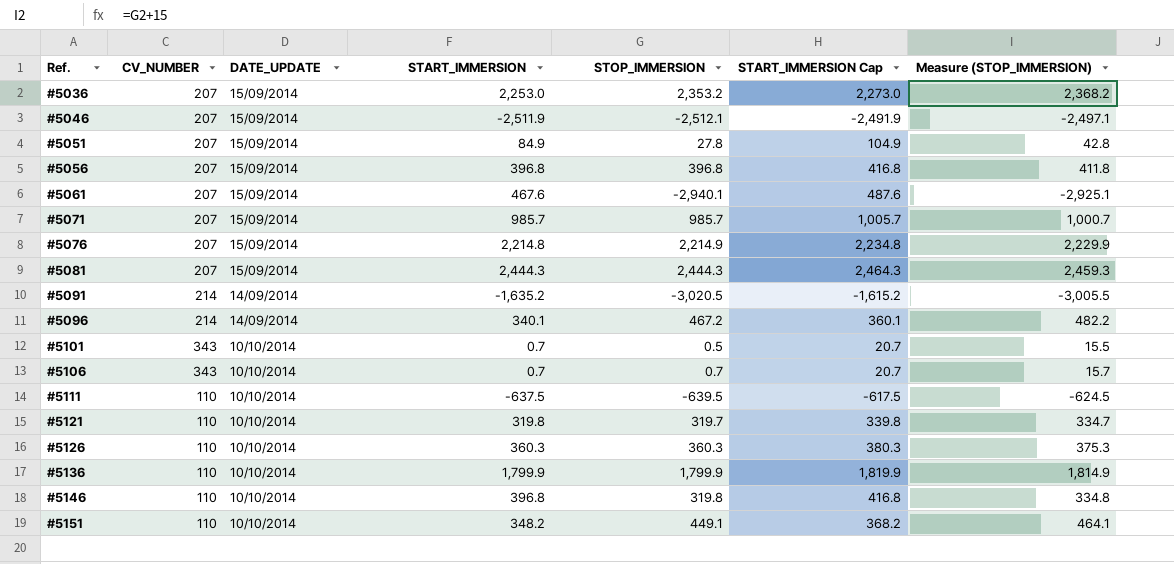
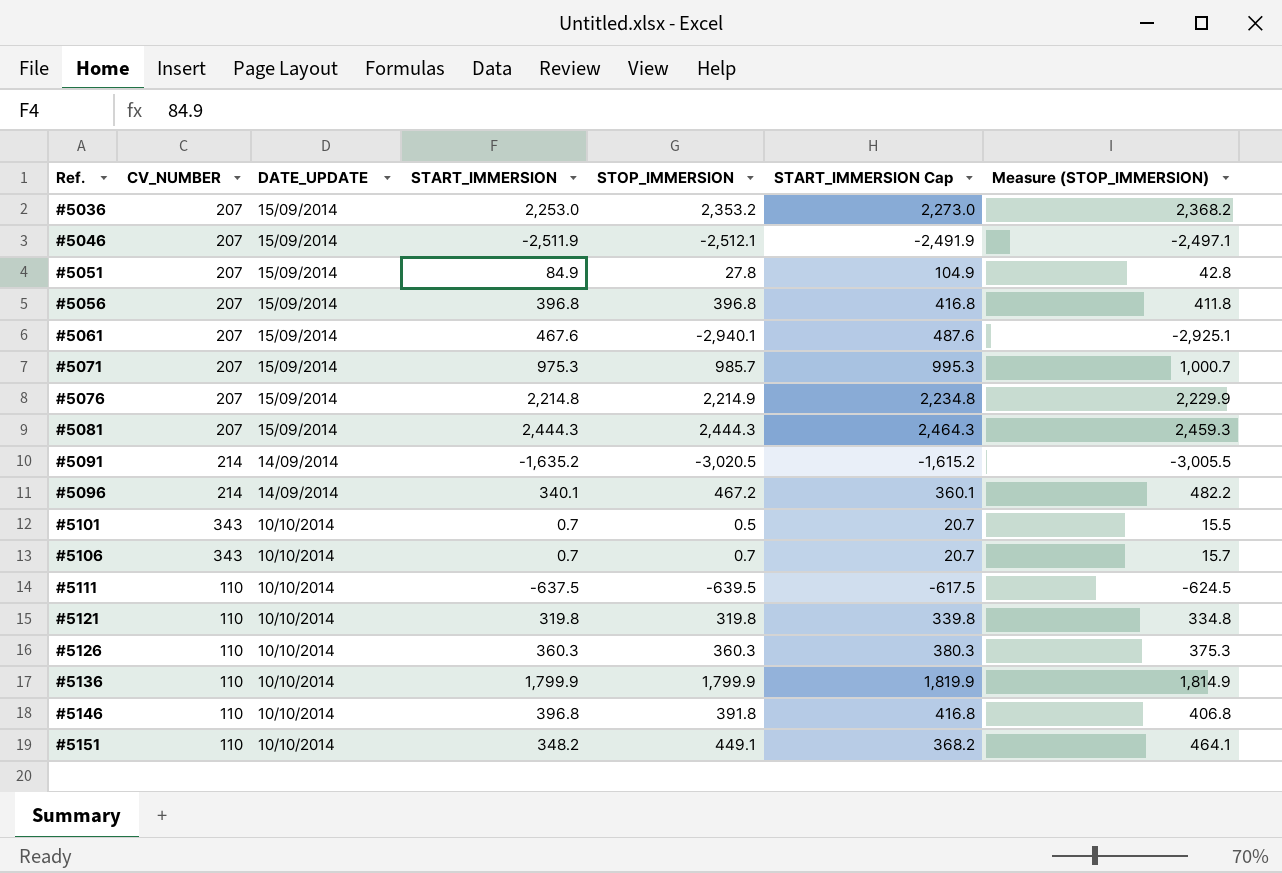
#5071 | START_IMMERSION: 985.7 -> 975.3
#5071 | START_IMMERSION Cap: 1,005.7 -> 995.3
#5121 | STOP_IMMERSION: 319.7 -> 319.8
#5121 | Measure (STOP_IMMERSION): 334.7 -> 334.8
#5146 | STOP_IMMERSION: 319.8 -> 391.8
#5146 | Measure (STOP_IMMERSION): 334.8 -> 406.8

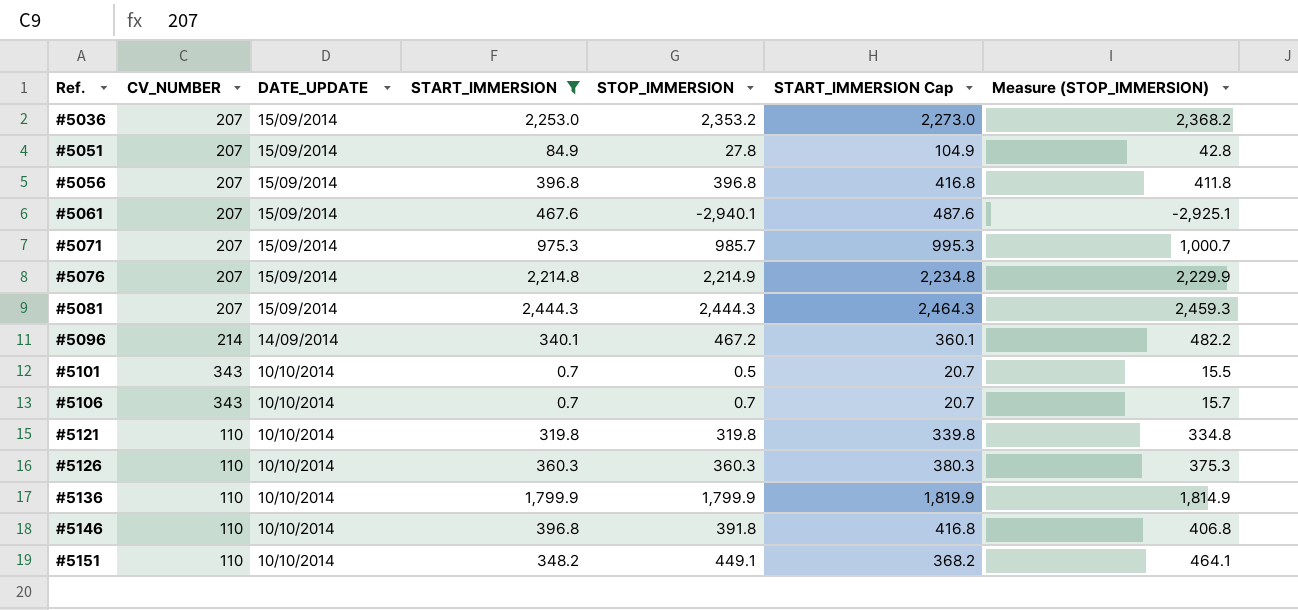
filter: none -> START_IMMERSION >= 0.7

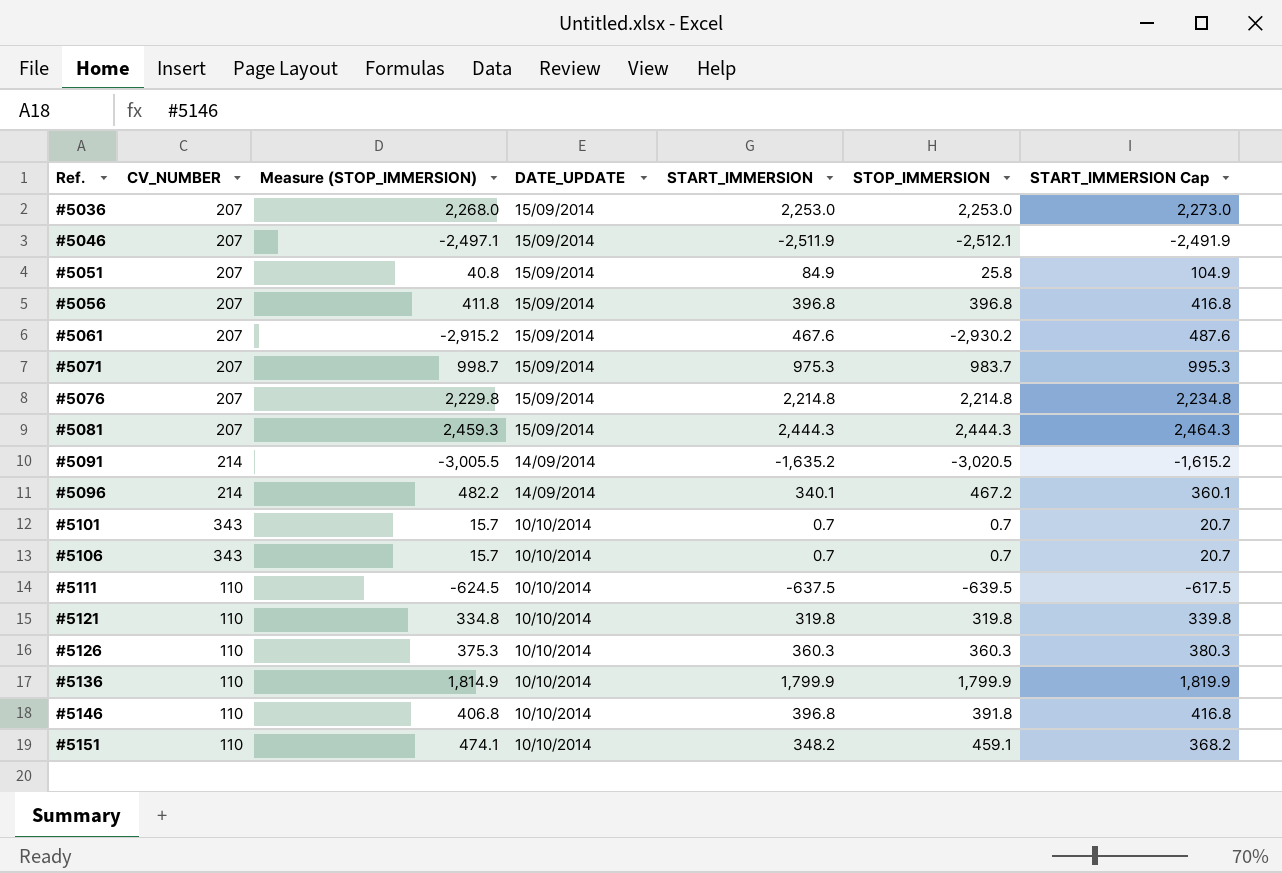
filter: START_IMMERSION >= 0.7 -> none
column Measure (STOP_IMMERSION) | position: 7 -> 3
#5036 | Measure (STOP_IMMERSION): 2,368.2 -> 2,268.0
#5036 | STOP_IMMERSION: 2,353.2 -> 2,253.0
#5051 | Measure (STOP_IMMERSION): 42.8 -> 40.8
#5051 | STOP_IMMERSION: 27.8 -> 25.8
#5061 | Measure (STOP_IMMERSION): -2,925.1 -> -2,915.2
#5061 | STOP_IMMERSION: -2,940.1 -> -2,930.2
#5071 | Measure (STOP_IMMERSION): 1,000.7 -> 998.7
#5071 | STOP_IMMERSION: 985.7 -> 983.7
#5076 | Measure (STOP_IMMERSION): 2,229.9 -> 2,229.8
#5076 | STOP_IMMERSION: 2,214.9 -> 2,214.8
#5101 | Measure (STOP_IMMERSION): 15.5 -> 15.7
#5101 | STOP_IMMERSION: 0.5 -> 0.7
#5151 | Measure (STOP_IMMERSION): 464.1 -> 474.1
#5151 | STOP_IMMERSION: 449.1 -> 459.1

